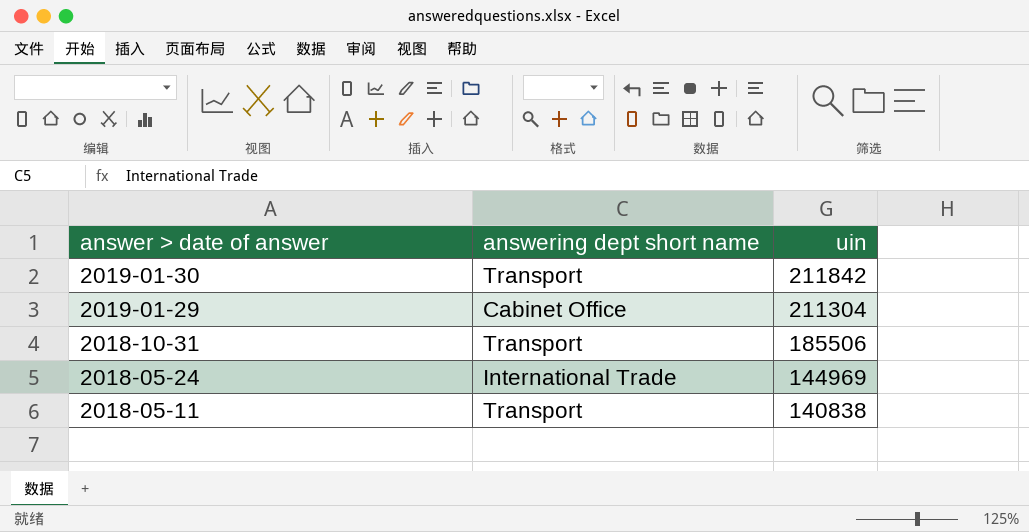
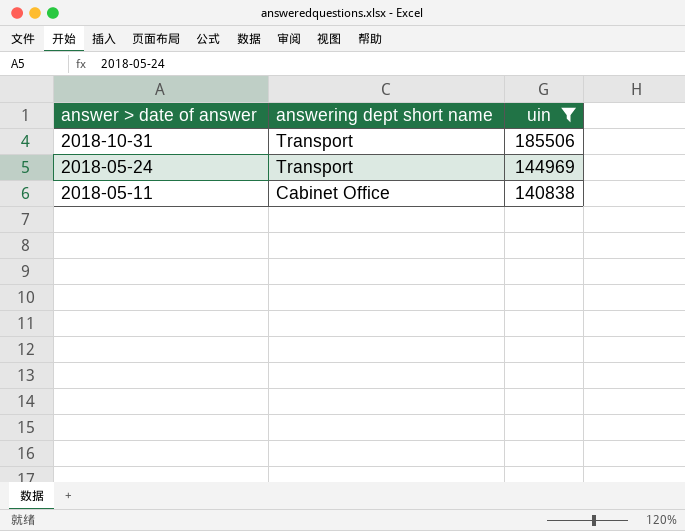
filter: none -> uin <= 185506
2018-05-24 | answering dept short name: International Trade -> Transport
2018-05-11 | answering dept short name: Transport -> Cabinet Office

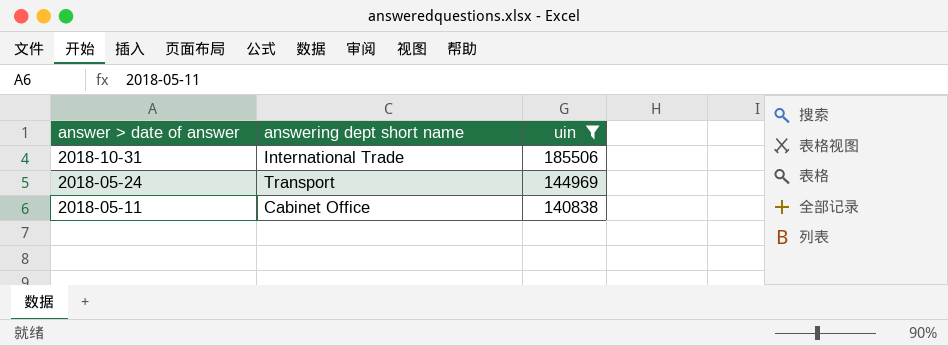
2018-10-31 | answering dept short name: Transport -> International Trade

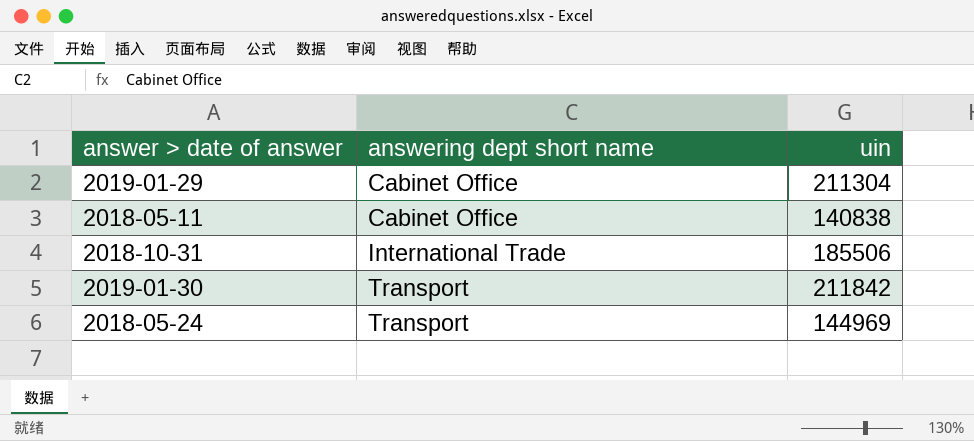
filter: uin <= 185506 -> none
row order: answer > date of answer descending -> answering dept short name ascending

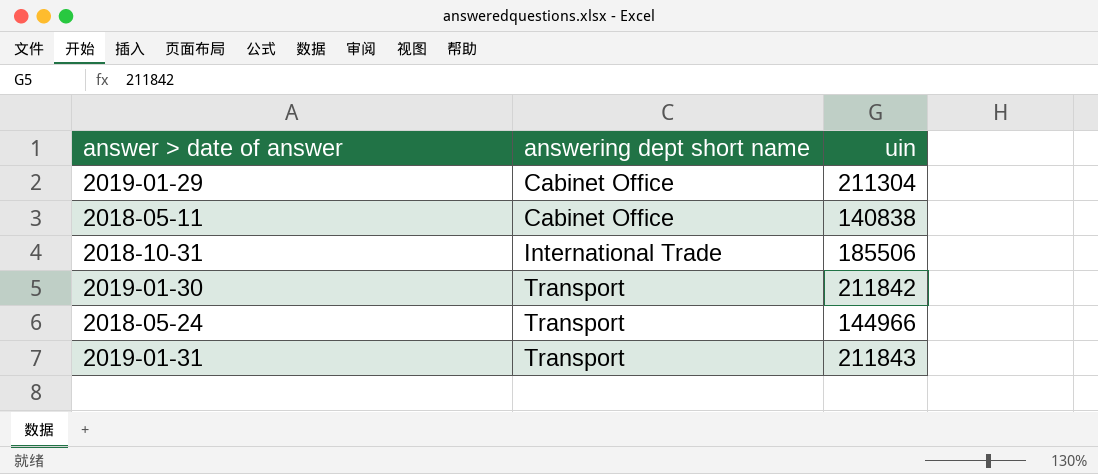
2018-05-24 | uin: 144969 -> 144966
row 2019-01-31: none -> Transport | 211843

